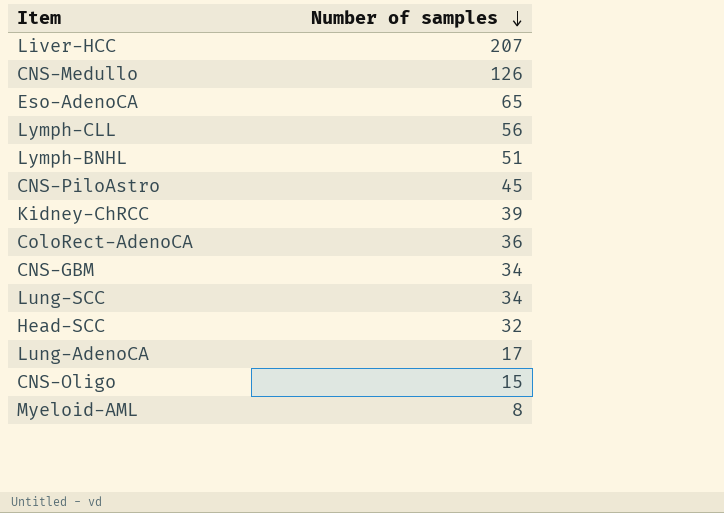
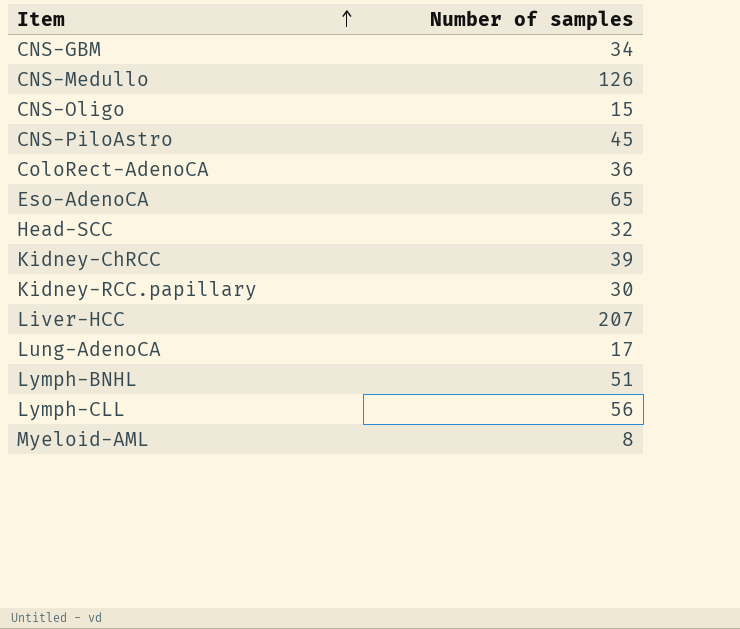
row order: Number of samples descending -> Item ascending
row Lung-SCC: 34 -> none
row Kidney-RCC.papillary: none -> 30

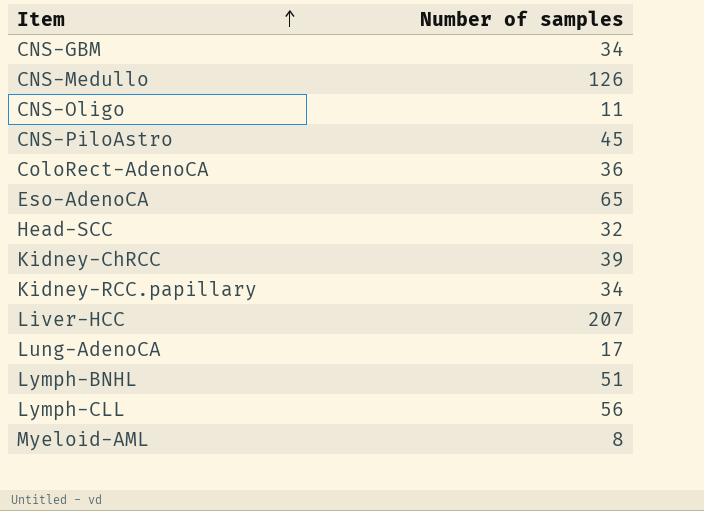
CNS-Oligo | Number of samples: 15 -> 11
Kidney-RCC.papillary | Number of samples: 30 -> 34

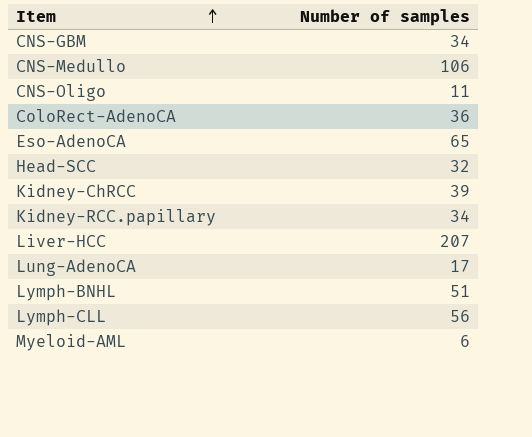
row CNS-PiloAstro: 45 -> none
CNS-Medullo | Number of samples: 126 -> 106
Myeloid-AML | Number of samples: 8 -> 6

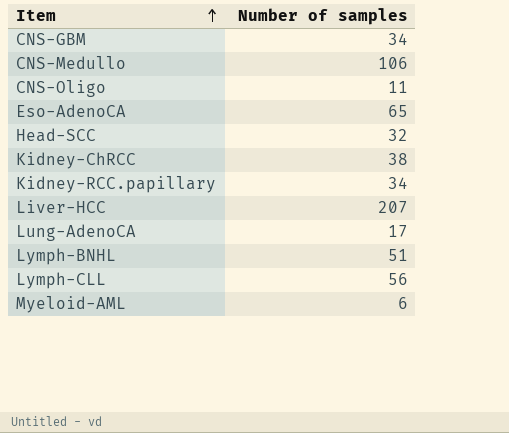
row ColoRect-AdenoCA: 36 -> none
Kidney-ChRCC | Number of samples: 39 -> 38

